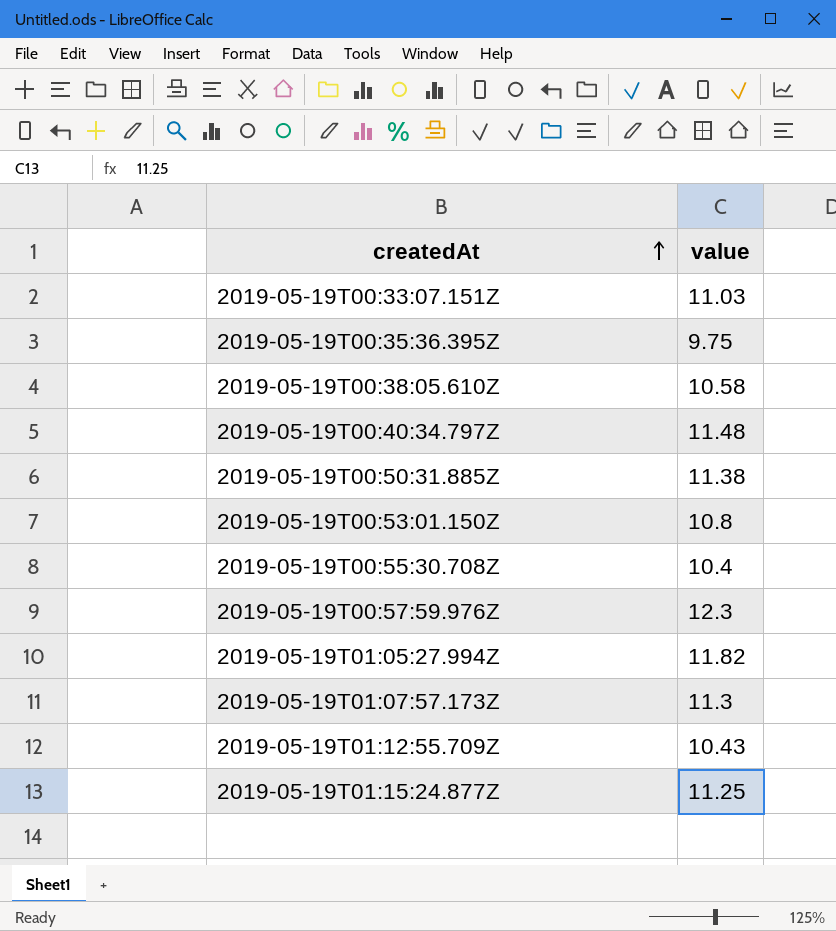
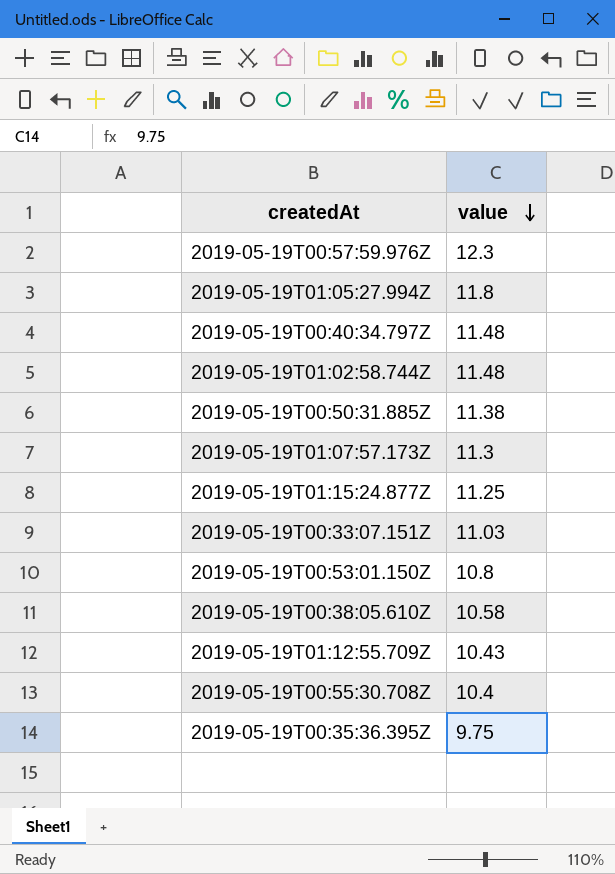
row order: createdAt ascending -> value descending
2019-05-19T01:05:27.994Z | value: 11.82 -> 11.8
row 2019-05-19T01:02:58.744Z: none -> 11.48

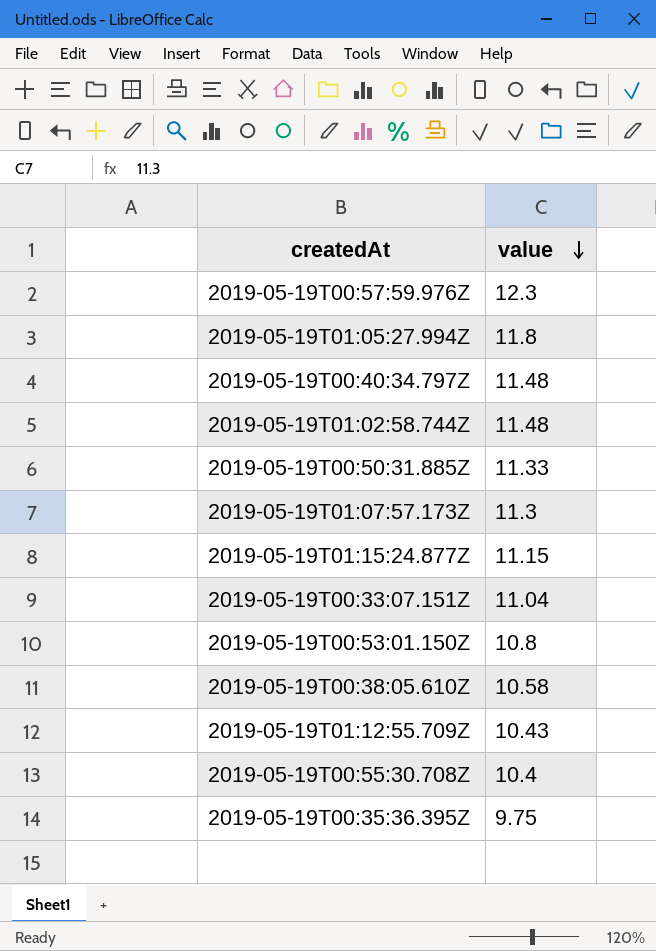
2019-05-19T00:50:31.885Z | value: 11.38 -> 11.33
2019-05-19T01:15:24.877Z | value: 11.25 -> 11.15
2019-05-19T00:33:07.151Z | value: 11.03 -> 11.04

